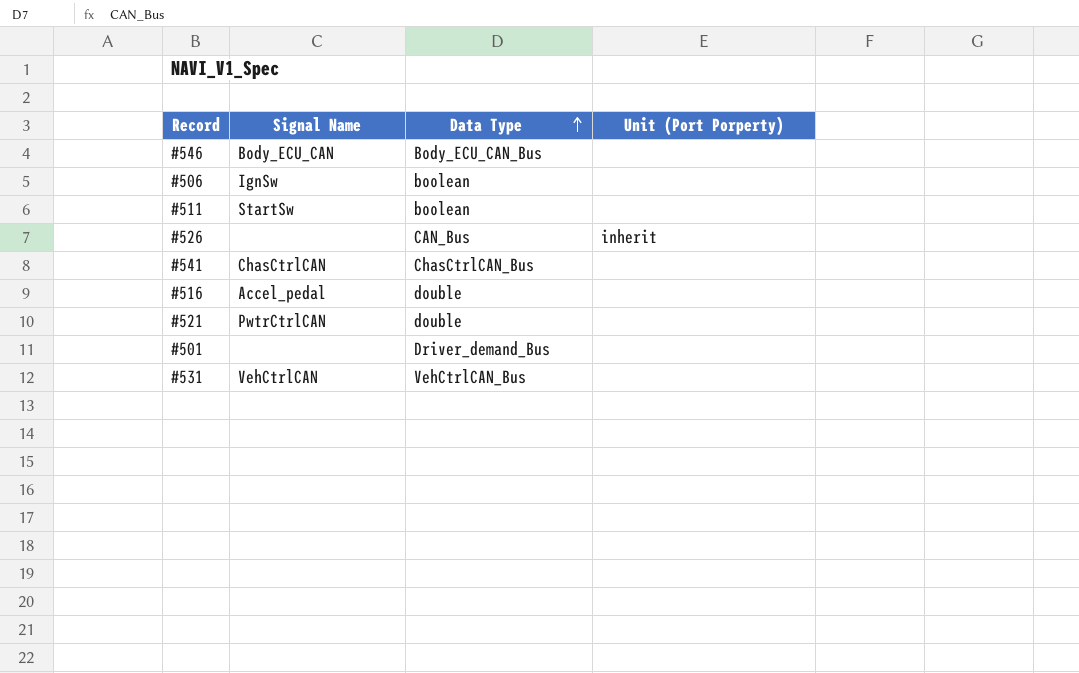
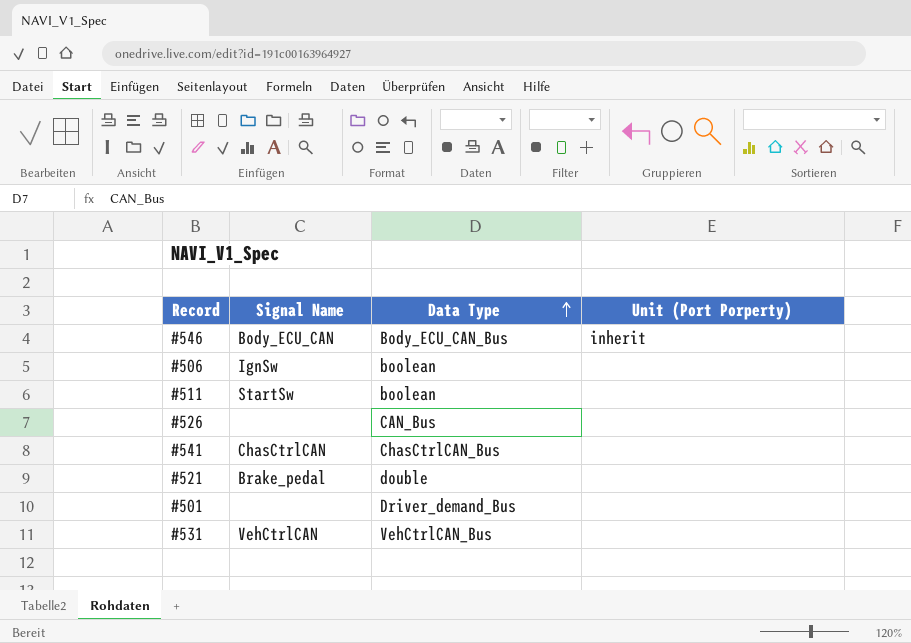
row #516: Accel_pedal | double | none -> none
#546 | Unit (Port Porperty): none -> inherit
#526 | Unit (Port Porperty): inherit -> none
#521 | Signal Name: PwtrCtrlCAN -> Brake_pedal

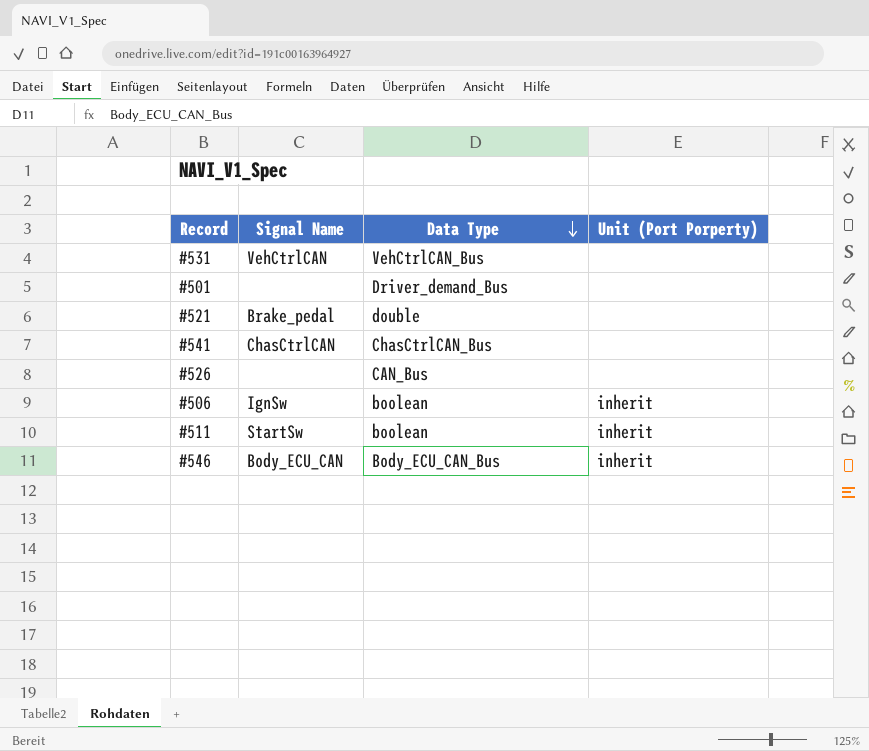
row order: Data Type ascending -> Data Type descending
#506 | Unit (Port Porperty): none -> inherit
#511 | Unit (Port Porperty): none -> inherit

